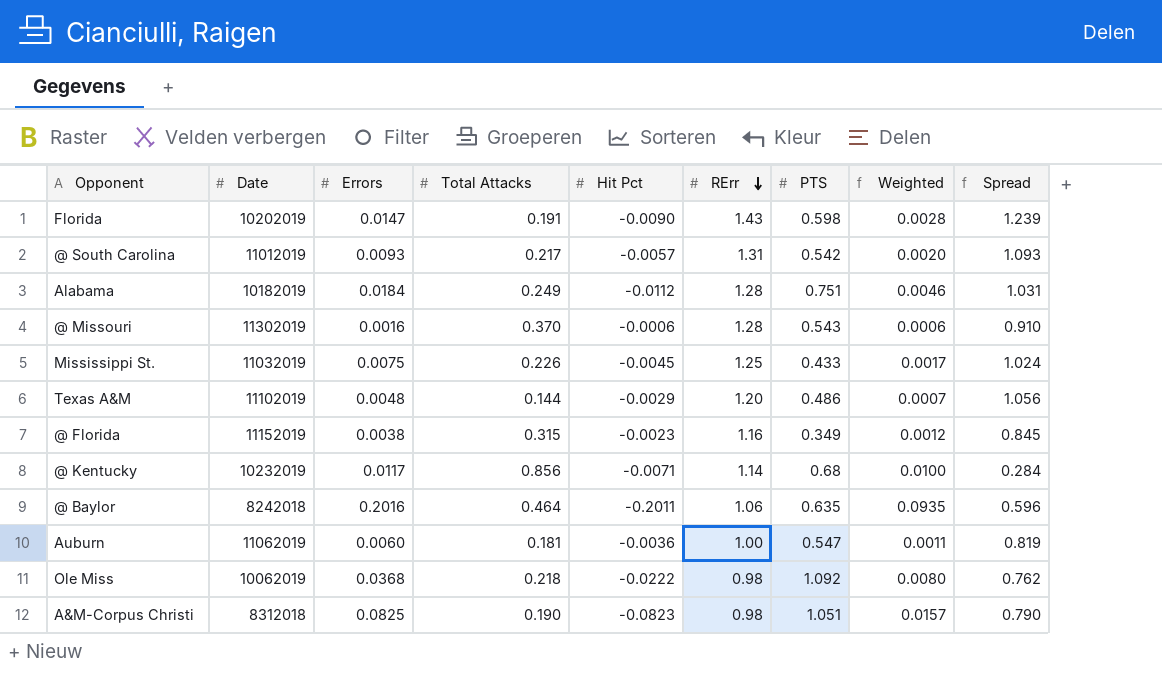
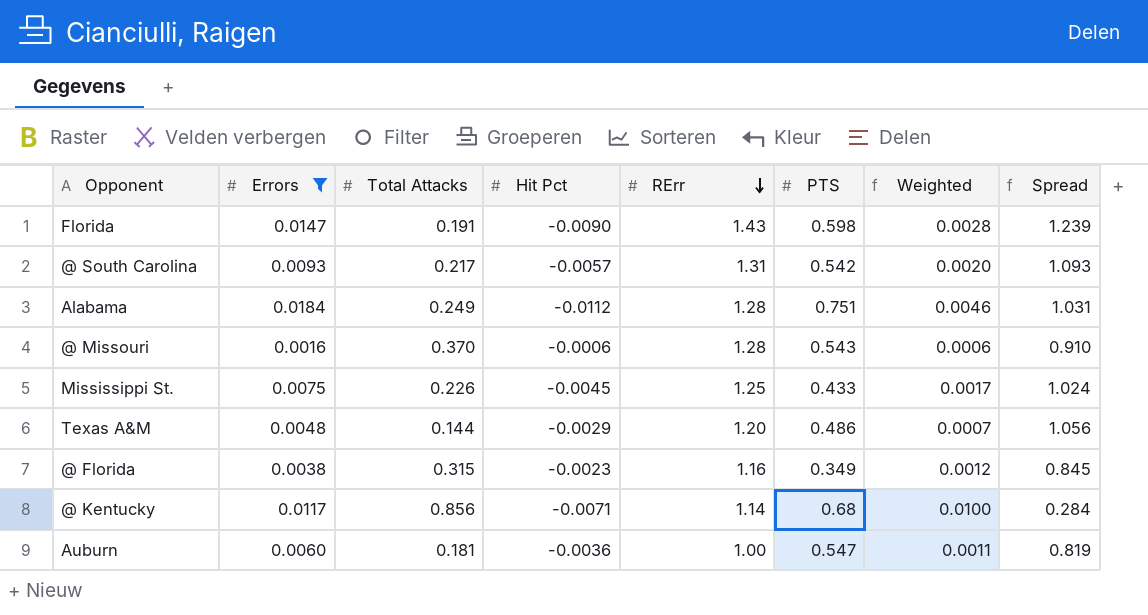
filter: none -> Errors <= 0.0184
column Date | position: 2 -> none

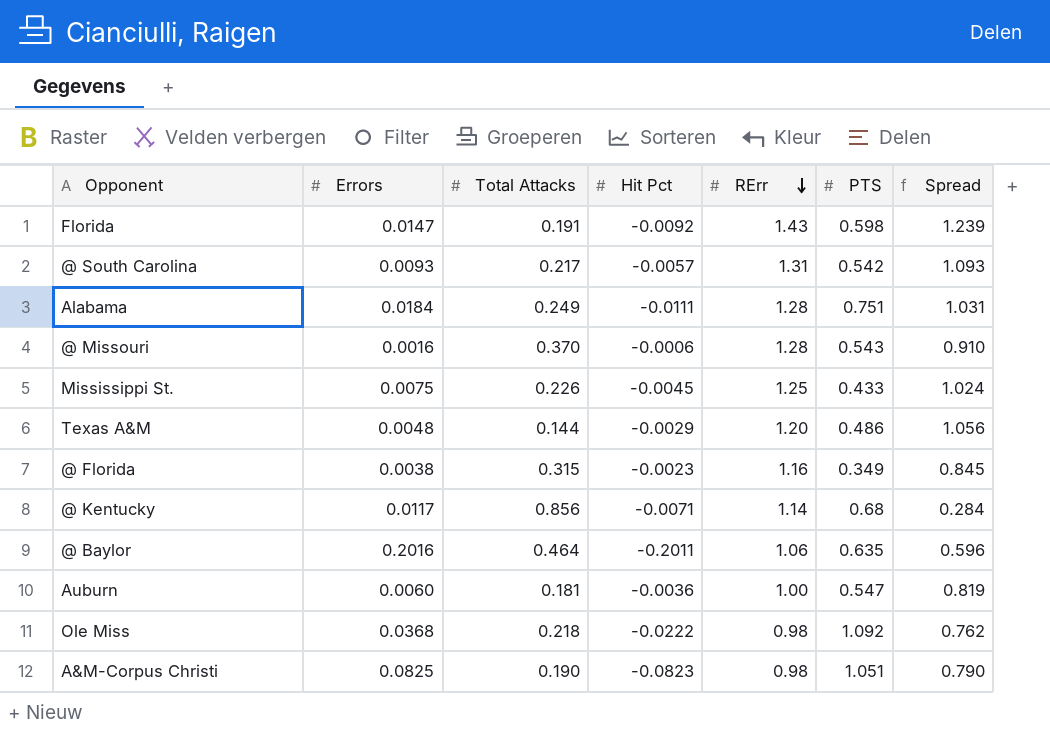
filter: Errors <= 0.0184 -> none
column Weighted | formula: [Errors] * [Total Attacks] -> none
Florida | Hit Pct: -0.0090 -> -0.0092
Alabama | Hit Pct: -0.0112 -> -0.0111

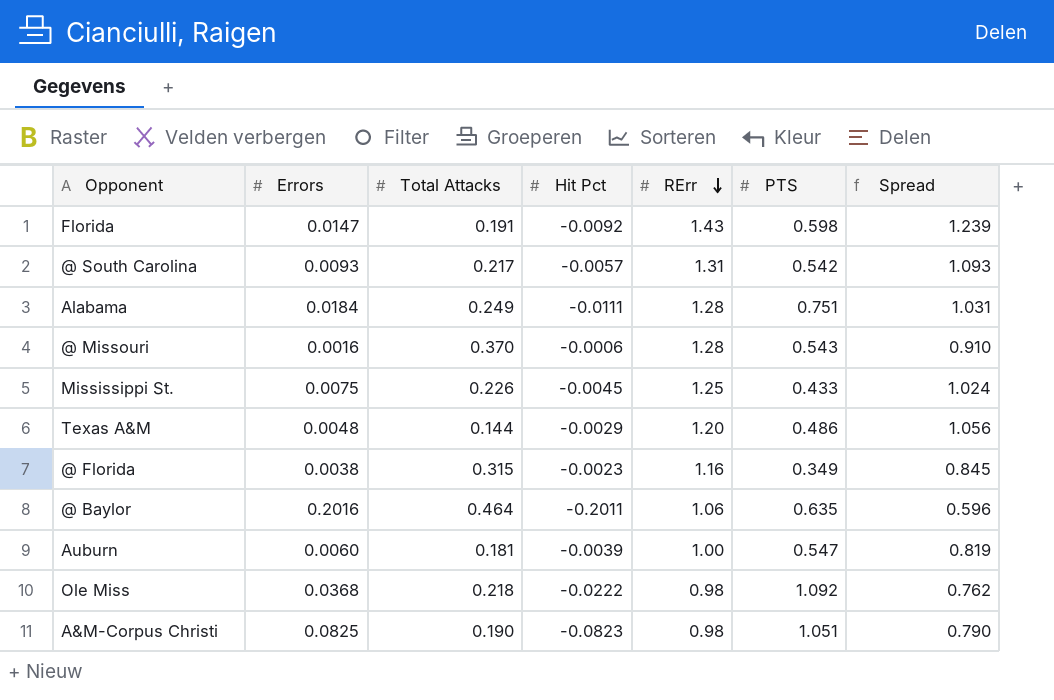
row @ Kentucky: 0.0117 | 0.856 | -0.0071 | 1.14 | 0.68 | 0.284 -> none
Auburn | Hit Pct: -0.0036 -> -0.0039

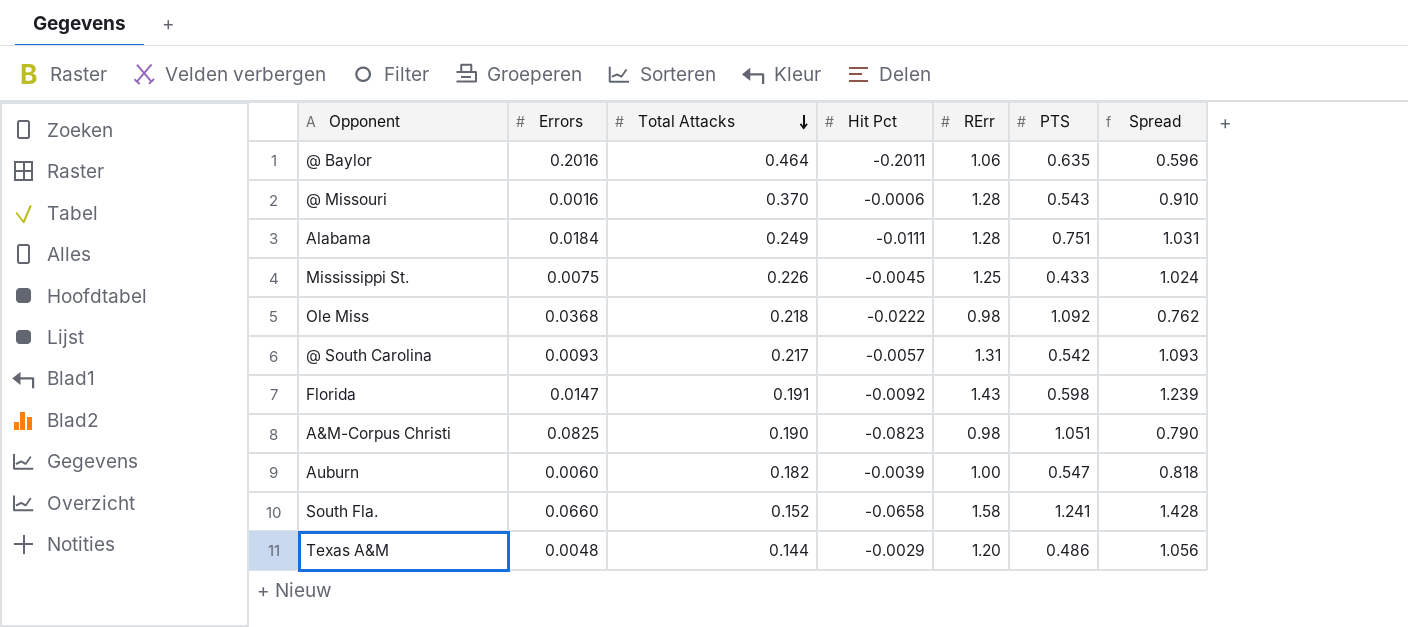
row order: RErr descending -> Total Attacks descending
row @ Florida: 0.0038 | 0.315 | -0.0023 | 1.16 | 0.349 | 0.845 -> none
Auburn | Total Attacks: 0.181 -> 0.182
Auburn | Spread: 0.819 -> 0.818
row South Fla.: none -> 0.0660 | 0.152 | -0.0658 | 1.58 | 1.241 | 1.428

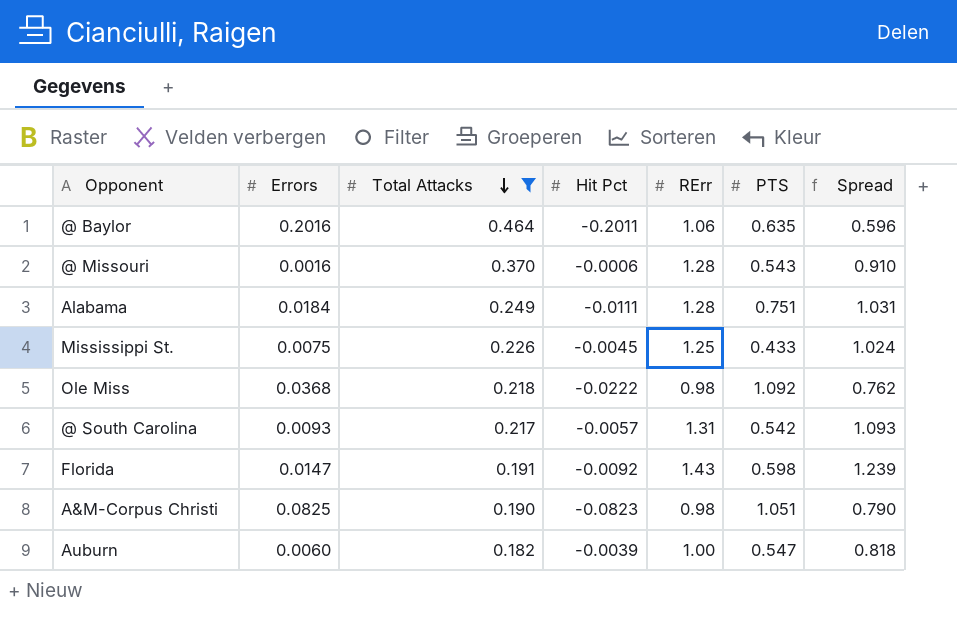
filter: none -> Total Attacks >= 0.182

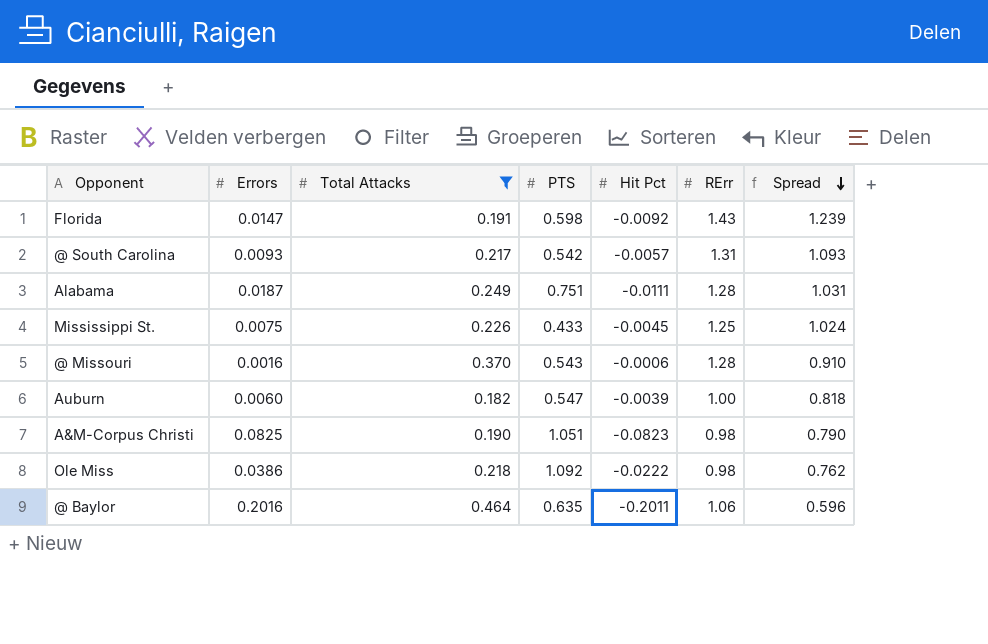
row order: Total Attacks descending -> Spread descending
column PTS | position: 6 -> 4
Alabama | Errors: 0.0184 -> 0.0187
Ole Miss | Errors: 0.0368 -> 0.0386

